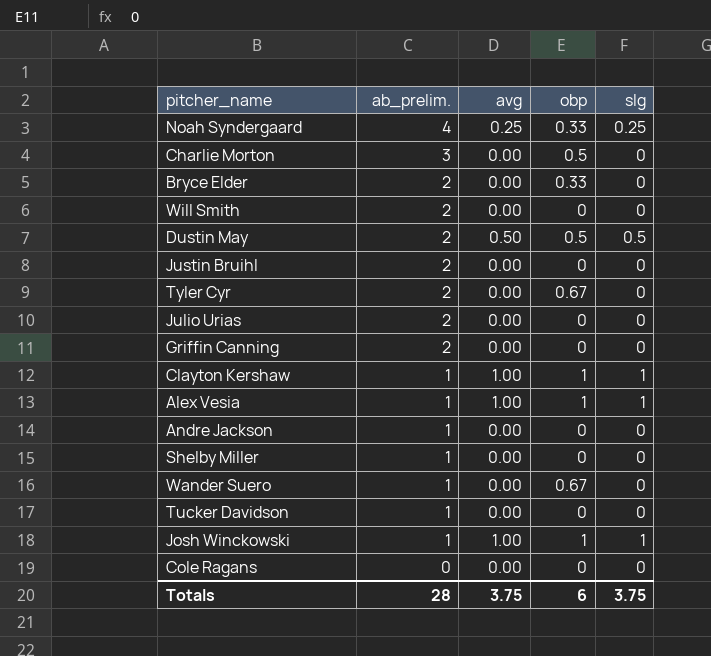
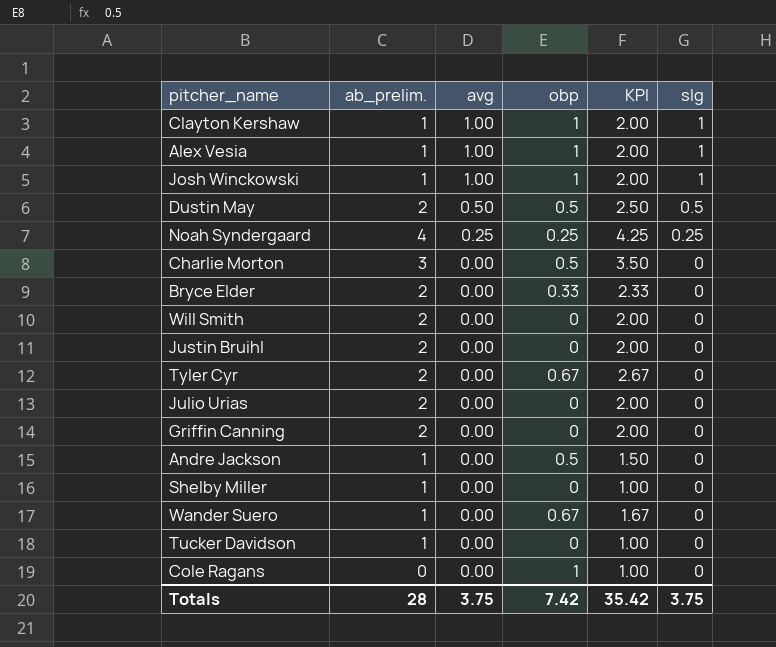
row order: ab_prelim. descending -> avg descending
column KPI | formula: none -> [ab_prelim.] + [obp]
Noah Syndergaard | obp: 0.33 -> 0.25
Andre Jackson | obp: 0 -> 0.5
Cole Ragans | obp: 0 -> 1
Totals | obp: 6 -> 7.42

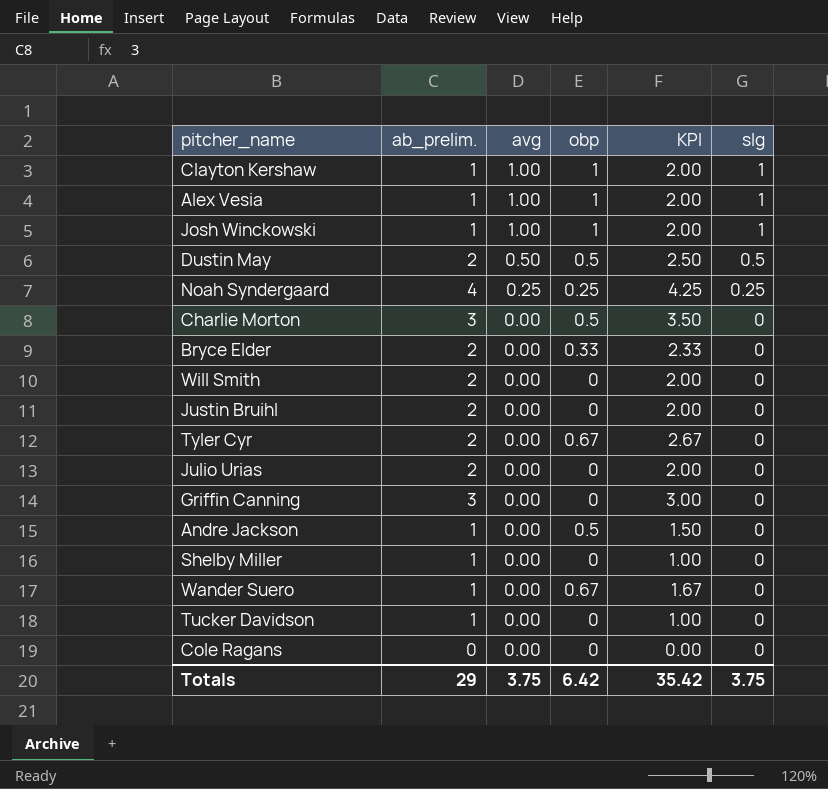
Griffin Canning | ab_prelim.: 2 -> 3
Griffin Canning | KPI: 2.00 -> 3.00
Cole Ragans | obp: 1 -> 0
Cole Ragans | KPI: 1.00 -> 0.00
Totals | ab_prelim.: 28 -> 29
Totals | obp: 7.42 -> 6.42

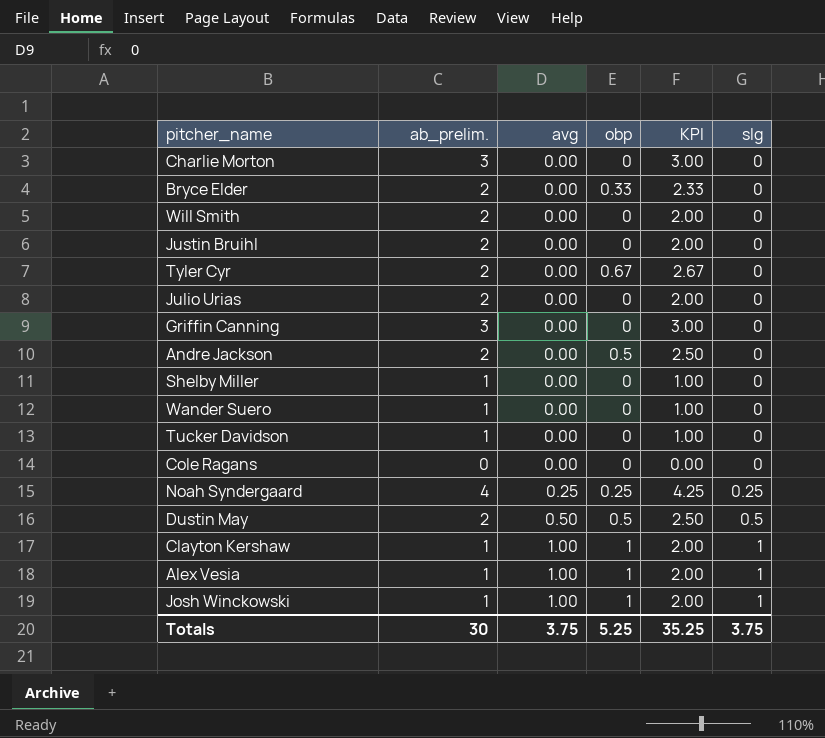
row order: avg descending -> avg ascending
Charlie Morton | obp: 0.5 -> 0
Charlie Morton | KPI: 3.50 -> 3.00
Andre Jackson | ab_prelim.: 1 -> 2
Andre Jackson | KPI: 1.50 -> 2.50
Wander Suero | obp: 0.67 -> 0
Wander Suero | KPI: 1.67 -> 1.00
Totals | ab_prelim.: 29 -> 30
Totals | obp: 6.42 -> 5.25
Totals | KPI: 35.42 -> 35.25

